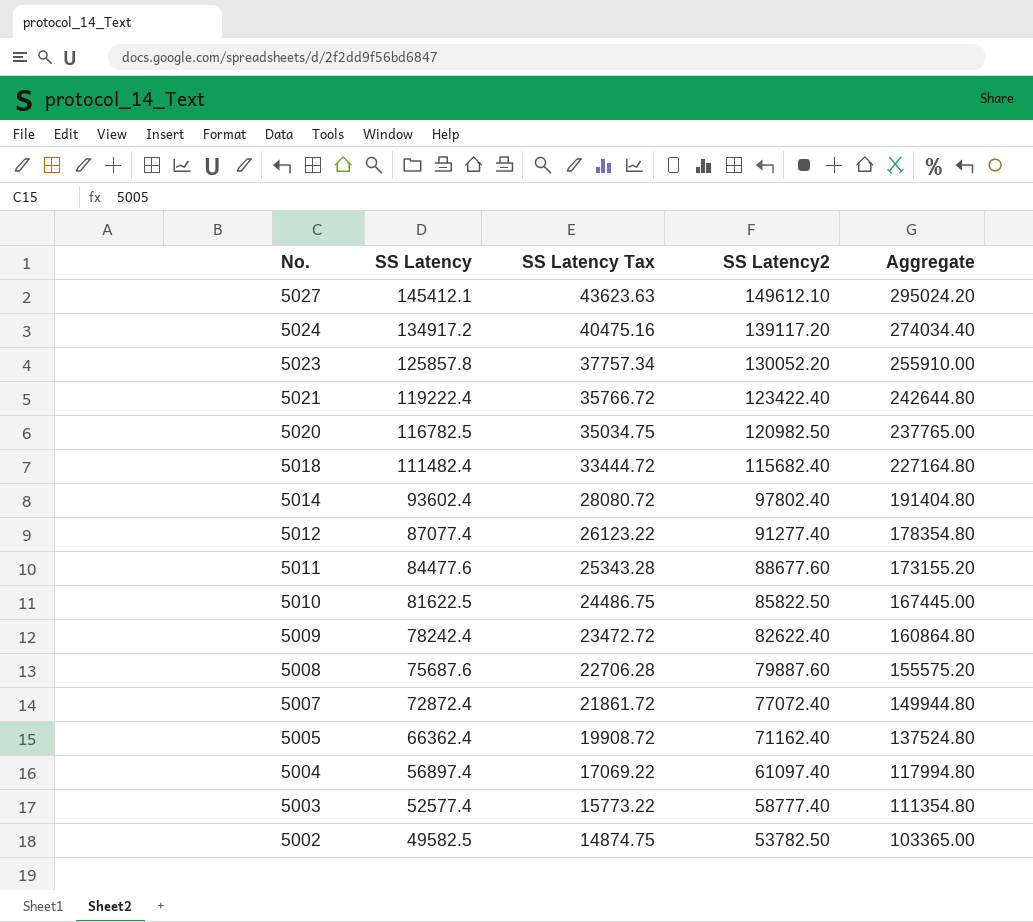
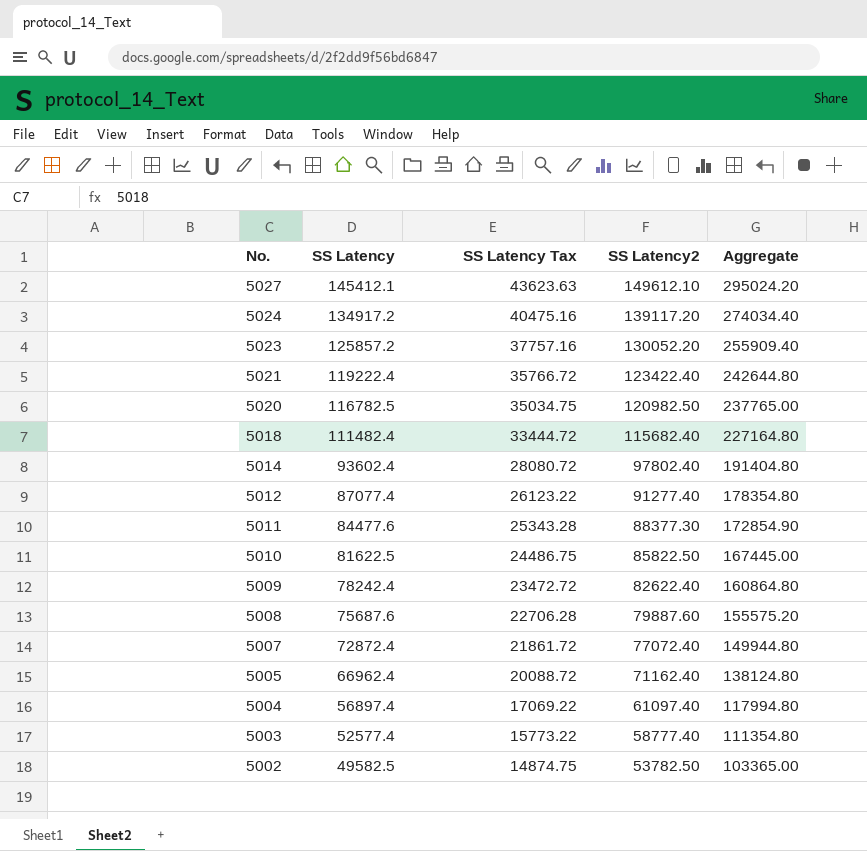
5023 | SS Latency: 125857.8 -> 125857.2
5023 | SS Latency Tax: 37757.34 -> 37757.16
5023 | Aggregate: 255910.00 -> 255909.40
5011 | SS Latency2: 88677.60 -> 88377.30
5011 | Aggregate: 173155.20 -> 172854.90
5005 | SS Latency: 66362.4 -> 66962.4
5005 | SS Latency Tax: 19908.72 -> 20088.72
5005 | Aggregate: 137524.80 -> 138124.80

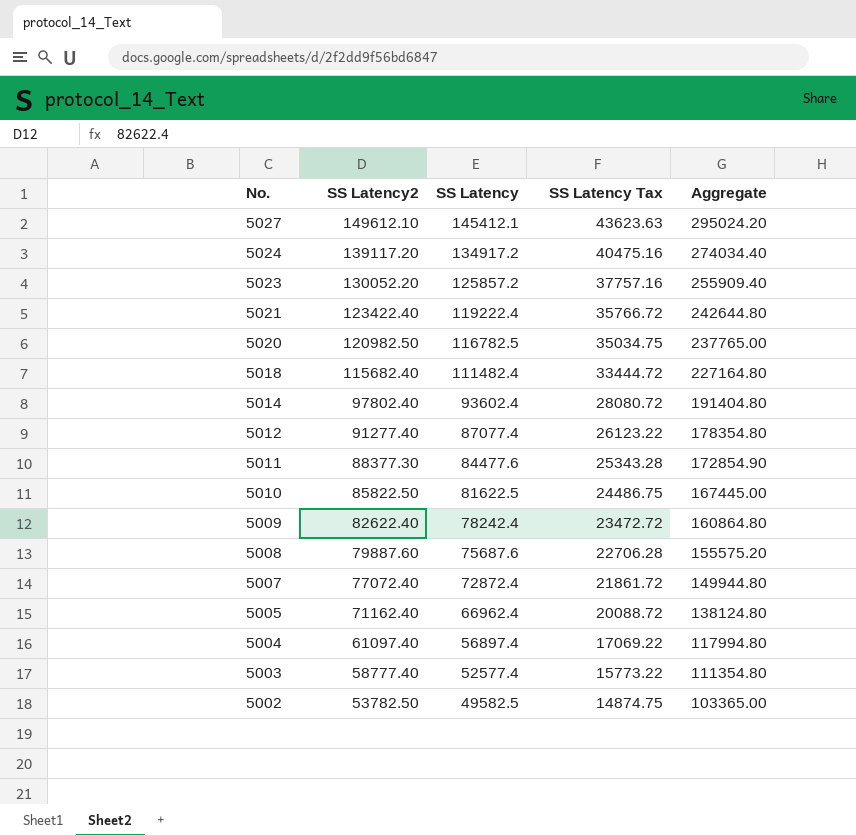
column SS Latency2 | position: 4 -> 2

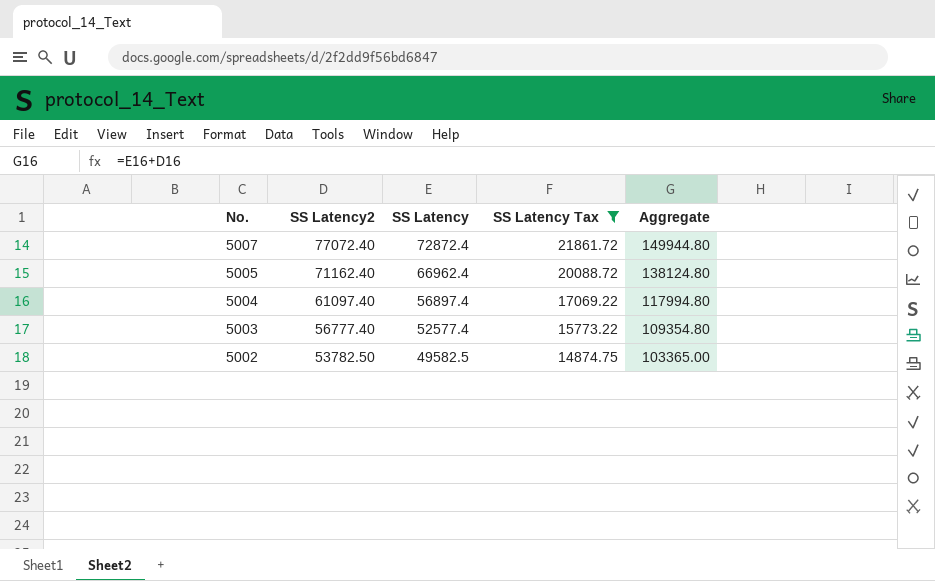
filter: none -> SS Latency Tax <= 21861.72
5003 | SS Latency2: 58777.40 -> 56777.40
5003 | Aggregate: 111354.80 -> 109354.80

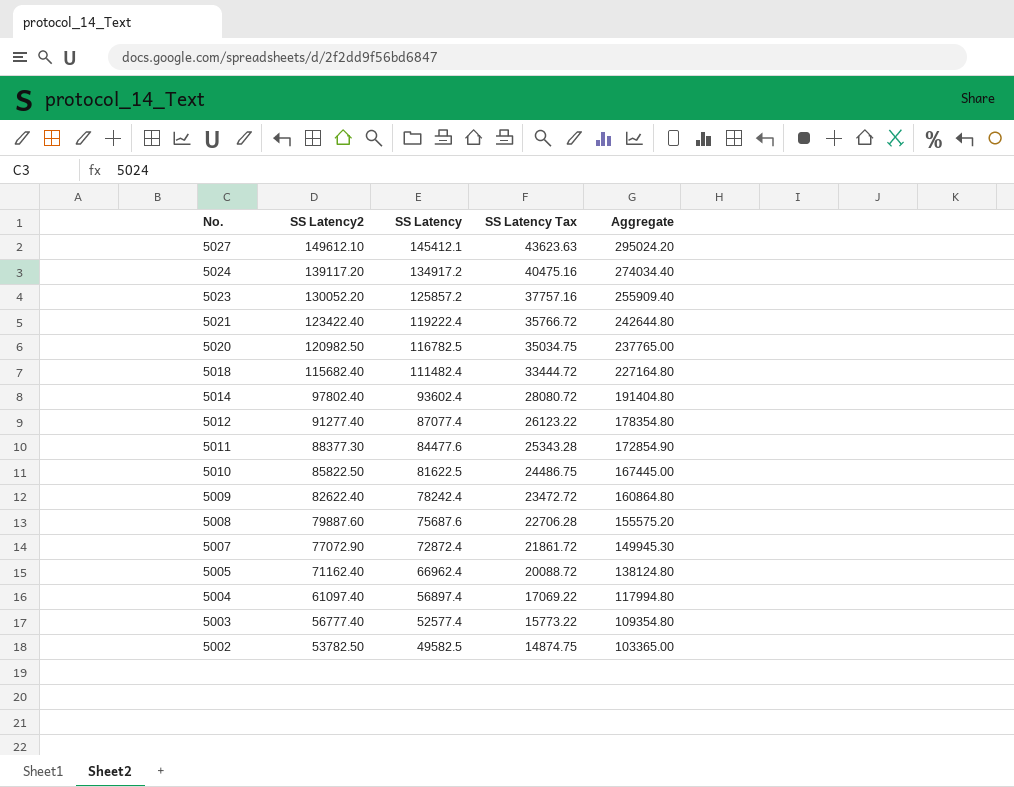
filter: SS Latency Tax <= 21861.72 -> none
5007 | SS Latency2: 77072.40 -> 77072.90
5007 | Aggregate: 149944.80 -> 149945.30

